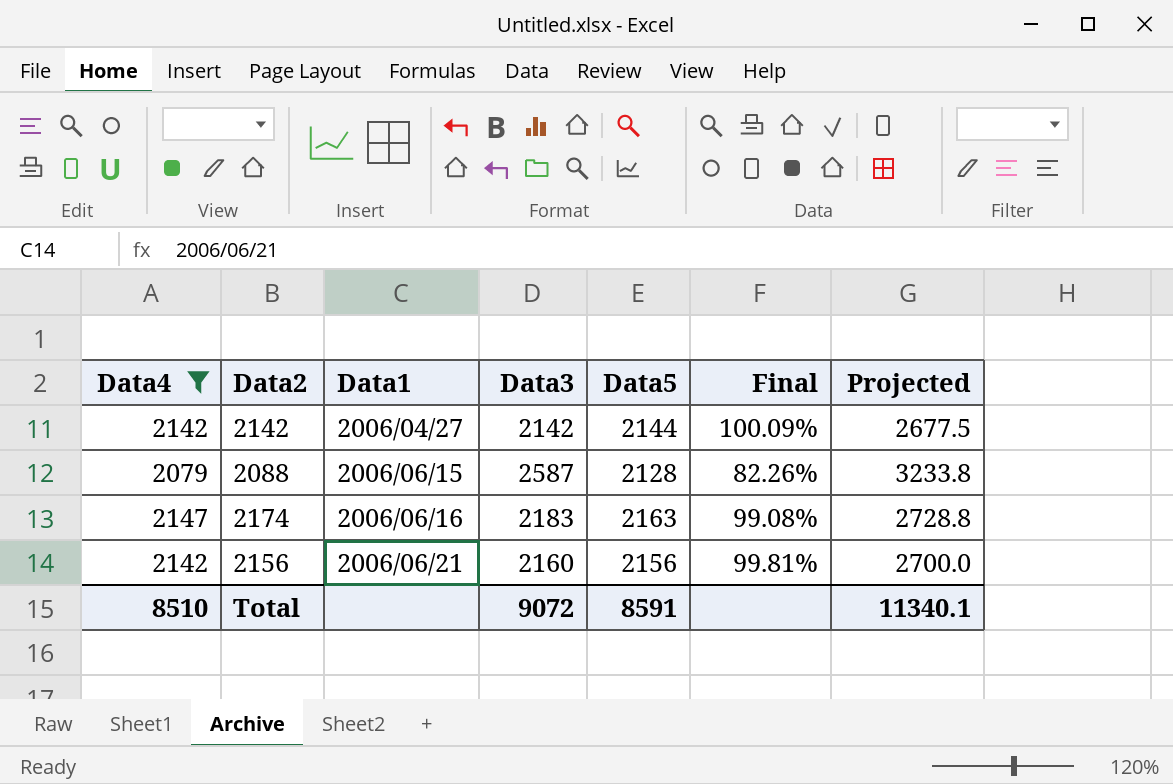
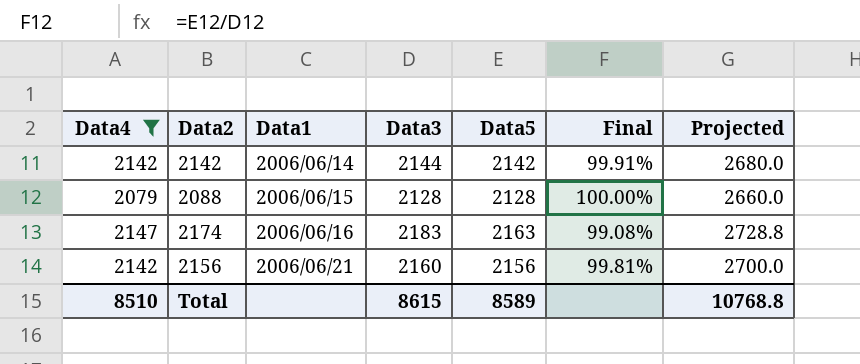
2142 | Data1: 2006/04/27 -> 2006/06/14
2142 | Data3: 2142 -> 2144
2142 | Data5: 2144 -> 2142
2142 | Final: 100.09% -> 99.91%
2142 | Projected: 2677.5 -> 2680.0
2088 | Data3: 2587 -> 2128
2088 | Final: 82.26% -> 100.00%
2088 | Projected: 3233.8 -> 2660.0
Total | Data3: 9072 -> 8615
Total | Data5: 8591 -> 8589
Total | Projected: 11340.1 -> 10768.8

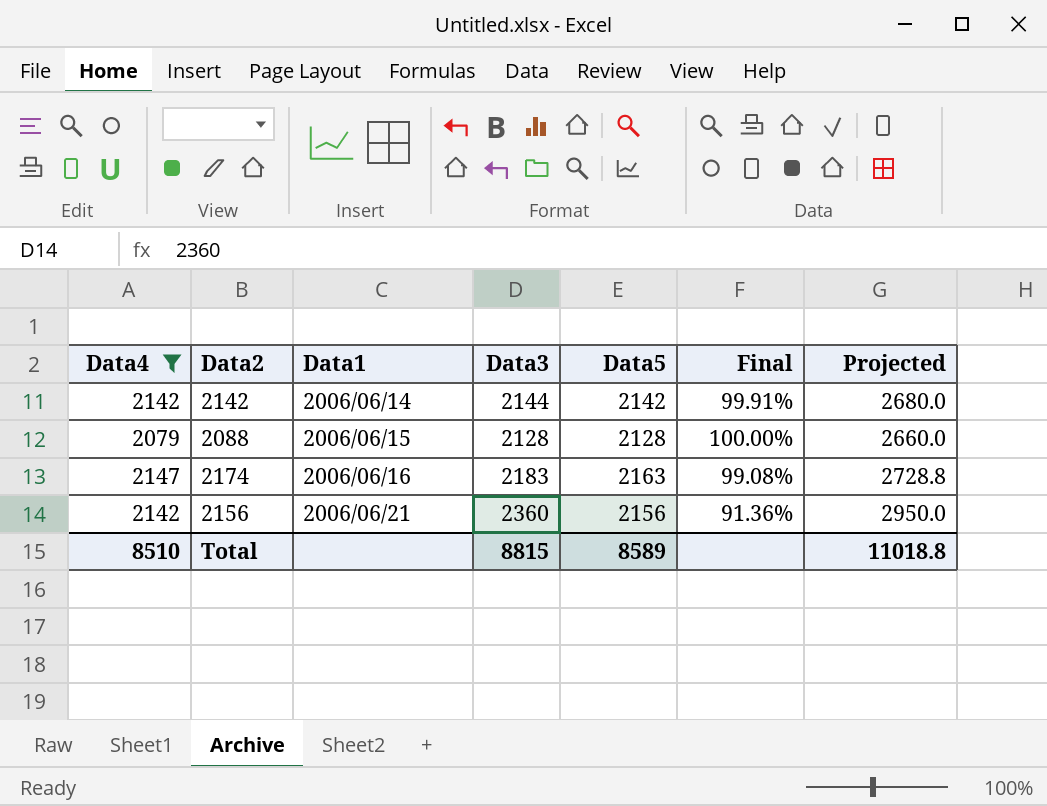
2156 | Data3: 2160 -> 2360
2156 | Final: 99.81% -> 91.36%
2156 | Projected: 2700.0 -> 2950.0
Total | Data3: 8615 -> 8815
Total | Projected: 10768.8 -> 11018.8

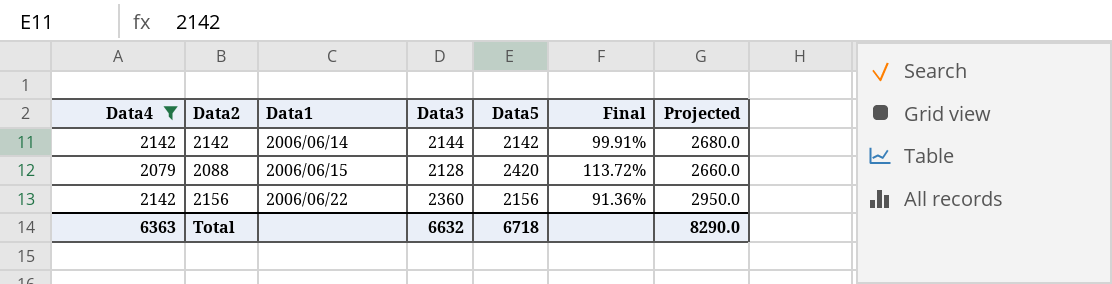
row 2174: 2147 | 2006/06/16 | 2183 | 2163 | 99.08% | 2728.8 -> none
2088 | Data5: 2128 -> 2420
2088 | Final: 100.00% -> 113.72%
2156 | Data1: 2006/06/21 -> 2006/06/22
Total | Data4: 8510 -> 6363
Total | Data3: 8815 -> 6632
Total | Data5: 8589 -> 6718
Total | Projected: 11018.8 -> 8290.0

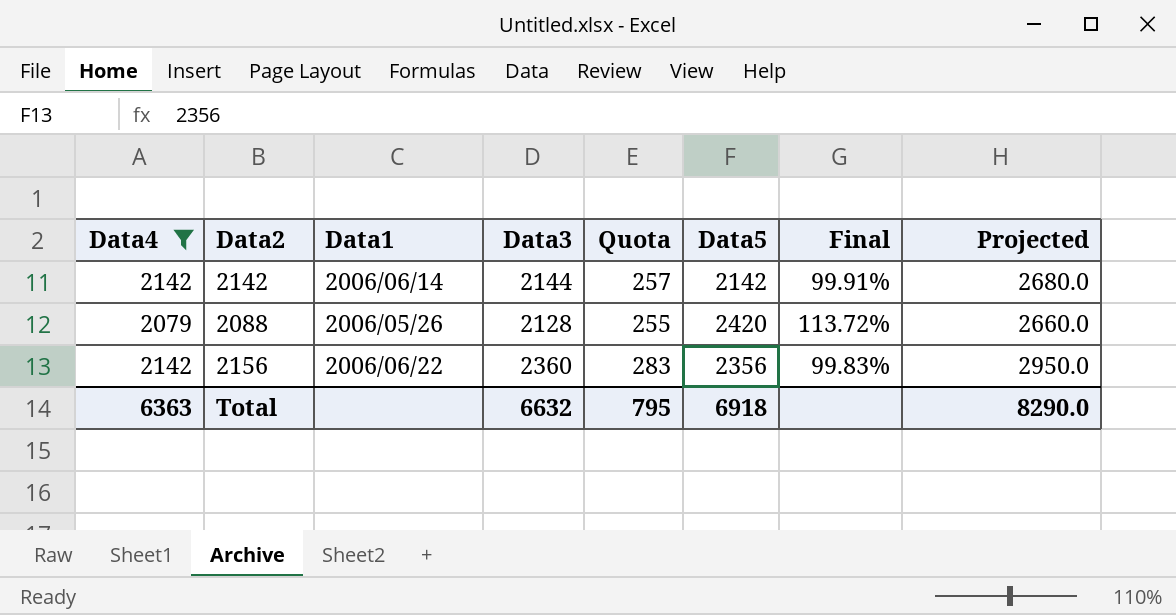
column Quota | formula: none -> [Data3] * 0.12
2088 | Data1: 2006/06/15 -> 2006/05/26
2156 | Data5: 2156 -> 2356
2156 | Final: 91.36% -> 99.83%
Total | Data5: 6718 -> 6918

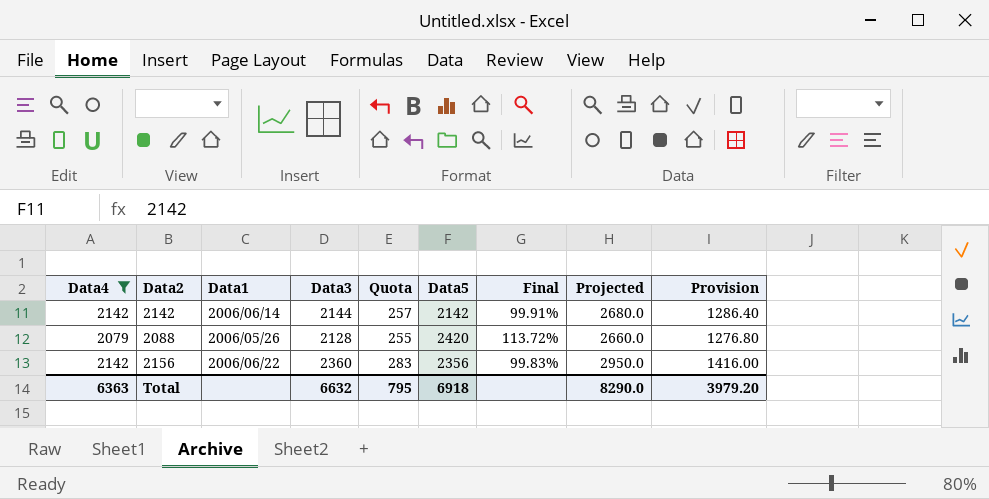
column Provision | formula: none -> [Data3] * 0.6

